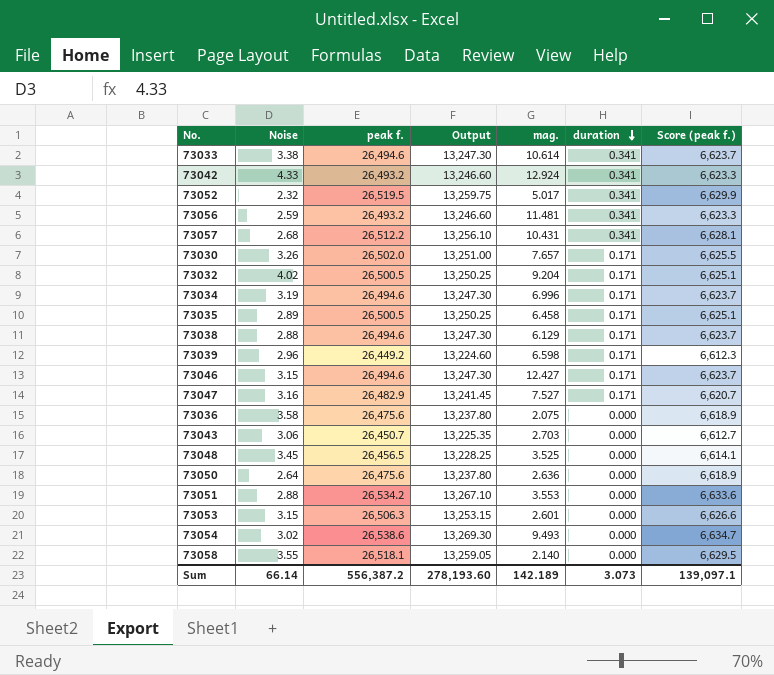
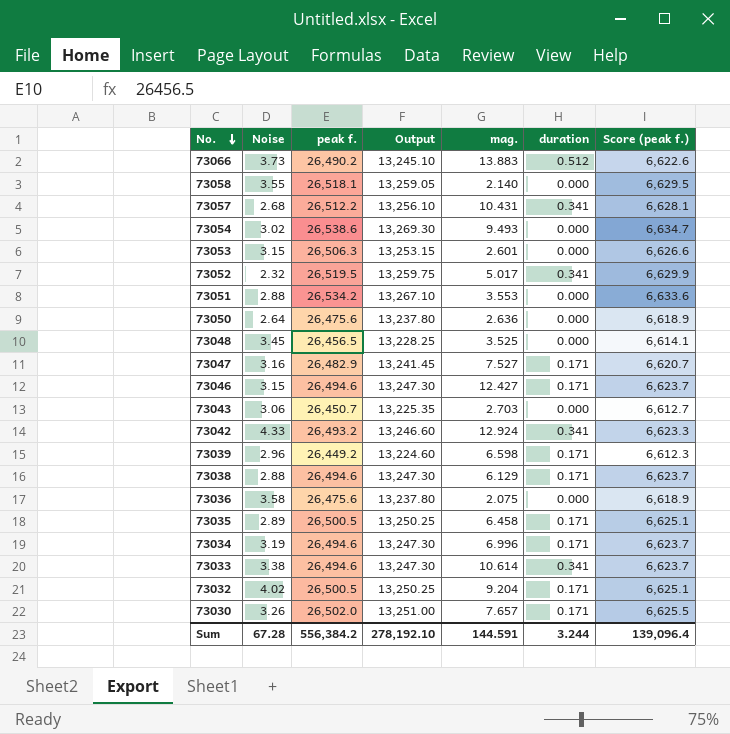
row order: duration descending -> No. descending
row 73056: 2.59 | 26,493.2 | 13,246.60 | 11.481 | 0.341 | 6,623.3 -> none
row 73066: none -> 3.73 | 26,490.2 | 13,245.10 | 13.883 | 0.512 | 6,622.6
Sum | Noise: 66.14 -> 67.28
Sum | peak f.: 556,387.2 -> 556,384.2
Sum | Output: 278,193.60 -> 278,192.10
Sum | mag.: 142.189 -> 144.591
Sum | duration: 3.073 -> 3.244
Sum | Score (peak f.): 139,097.1 -> 139,096.4

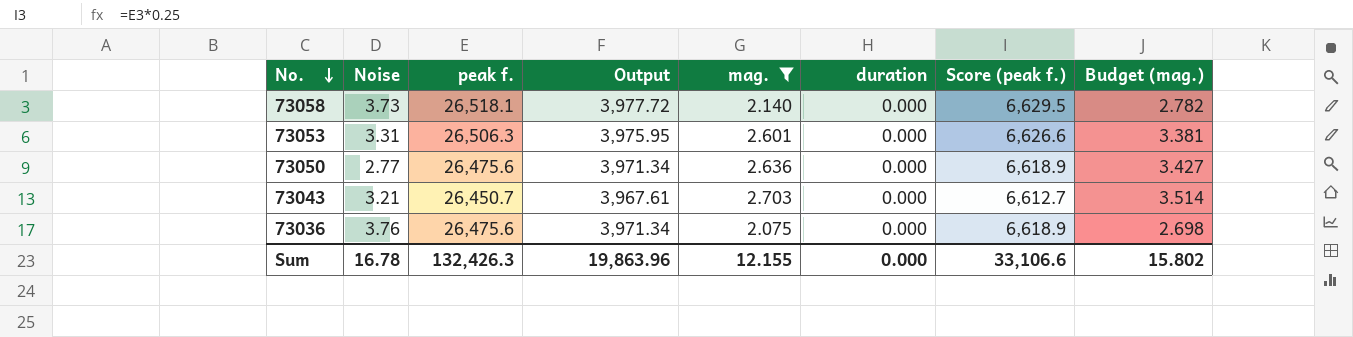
filter: none -> mag. <= 2.703
column Output | formula: [peak f.] * 0.5 -> [peak f.] * 0.15
column Budget (mag.) | formula: none -> [mag.] * 1.3
73058 | Noise: 3.55 -> 3.73
73053 | Noise: 3.15 -> 3.31
73050 | Noise: 2.64 -> 2.77
73043 | Noise: 3.06 -> 3.21
73036 | Noise: 3.58 -> 3.76
Sum | Noise: 67.28 -> 16.78
Sum | peak f.: 556,384.2 -> 132,426.3
Sum | Output: 278,192.10 -> 19,863.96
Sum | mag.: 144.591 -> 12.155
Sum | duration: 3.244 -> 0.000
Sum | Score (peak f.): 139,096.4 -> 33,106.6

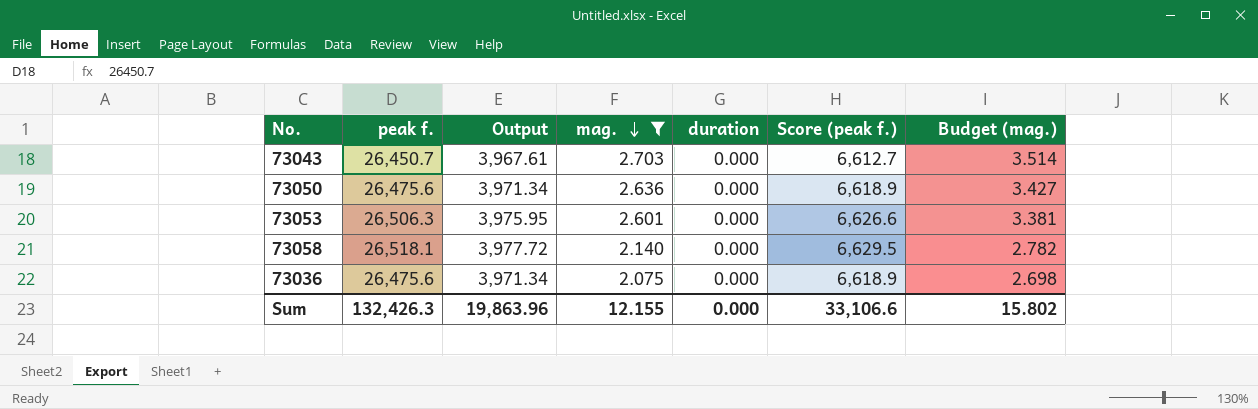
row order: No. descending -> mag. descending
column Noise | position: 2 -> none

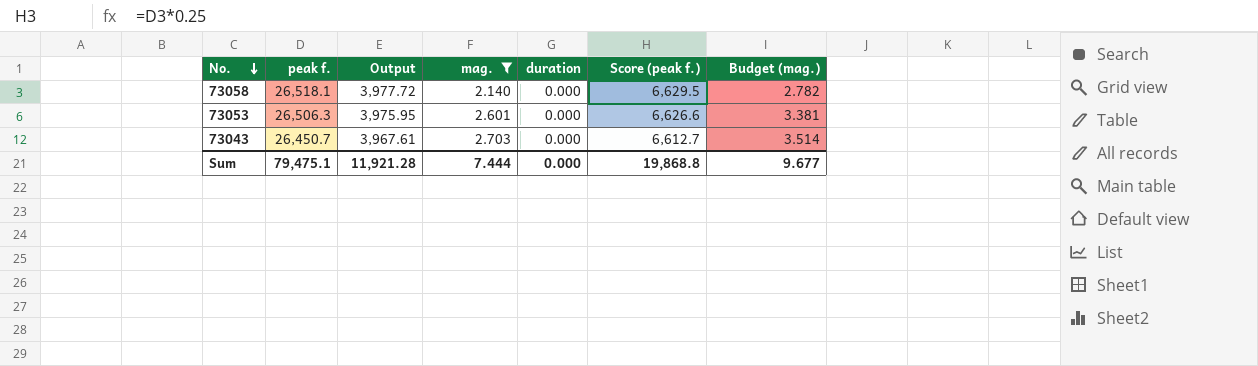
row order: mag. descending -> No. descending
row 73050: 26,475.6 | 3,971.34 | 2.636 | 0.000 | 6,618.9 | 3.427 -> none
row 73036: 26,475.6 | 3,971.34 | 2.075 | 0.000 | 6,618.9 | 2.698 -> none
Sum | peak f.: 132,426.3 -> 79,475.1
Sum | Output: 19,863.96 -> 11,921.28
Sum | mag.: 12.155 -> 7.444
Sum | Score (peak f.): 33,106.6 -> 19,868.8
Sum | Budget (mag.): 15.802 -> 9.677

